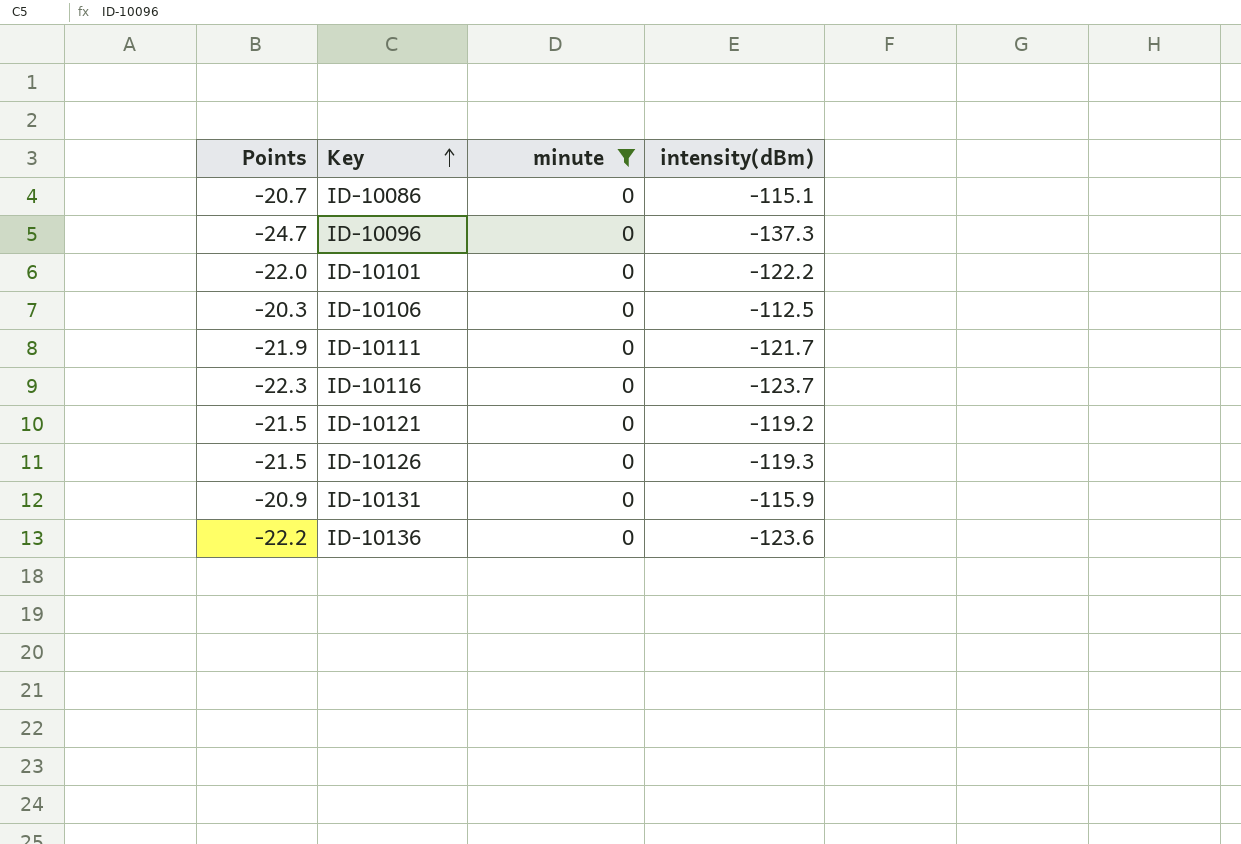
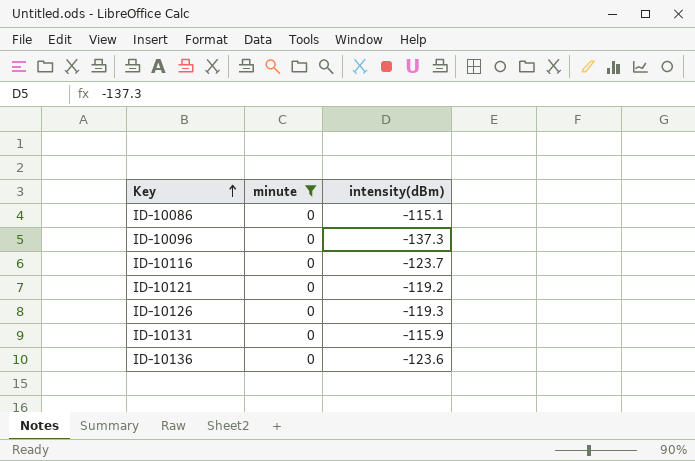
column Points | formula: [intensity(dBm)] * 0.18 -> none
row ID-10101: -22.0 | 0 | -122.2 -> none
row ID-10106: -20.3 | 0 | -112.5 -> none
row ID-10111: -21.9 | 0 | -121.7 -> none

